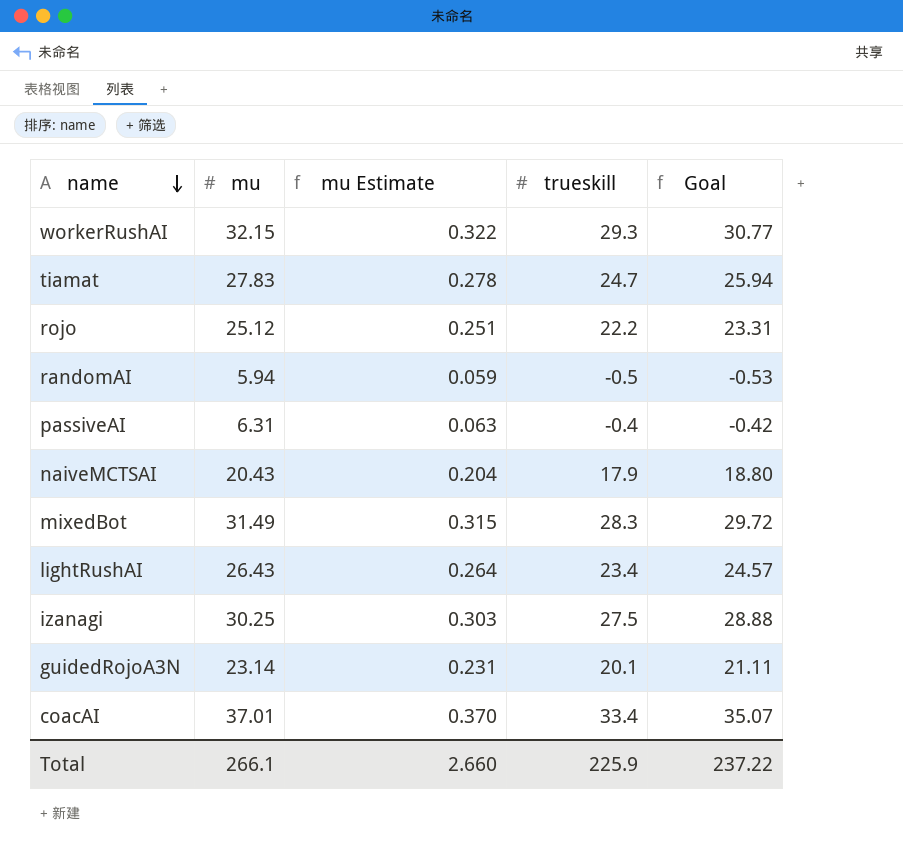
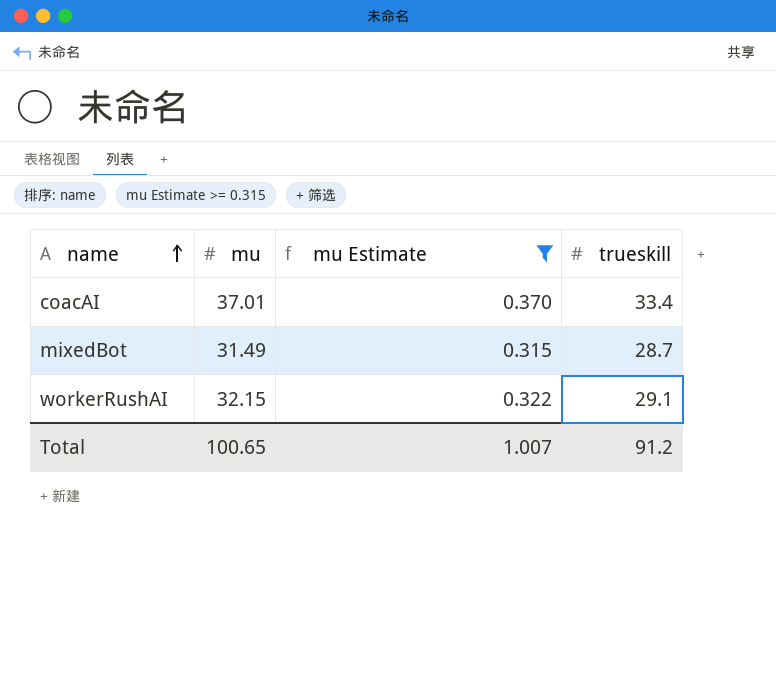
filter: none -> mu Estimate >= 0.315
row order: name descending -> name ascending
column Goal | formula: [trueskill] * 1.05 -> none
mixedBot | trueskill: 28.3 -> 28.7
workerRushAI | trueskill: 29.3 -> 29.1
Total | mu: 266.1 -> 100.65
Total | mu Estimate: 2.660 -> 1.007
Total | trueskill: 225.9 -> 91.2

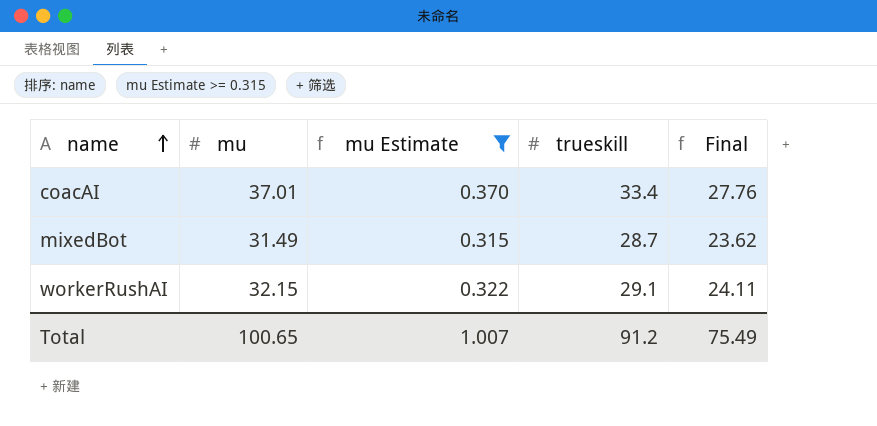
column Final | formula: none -> [mu] * 0.75

